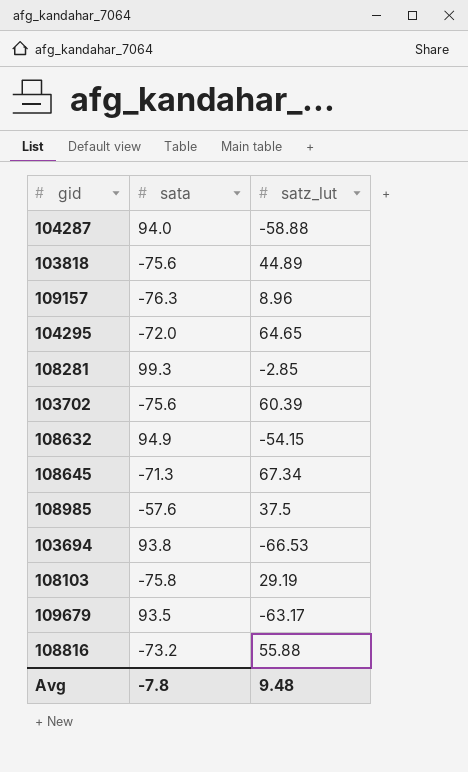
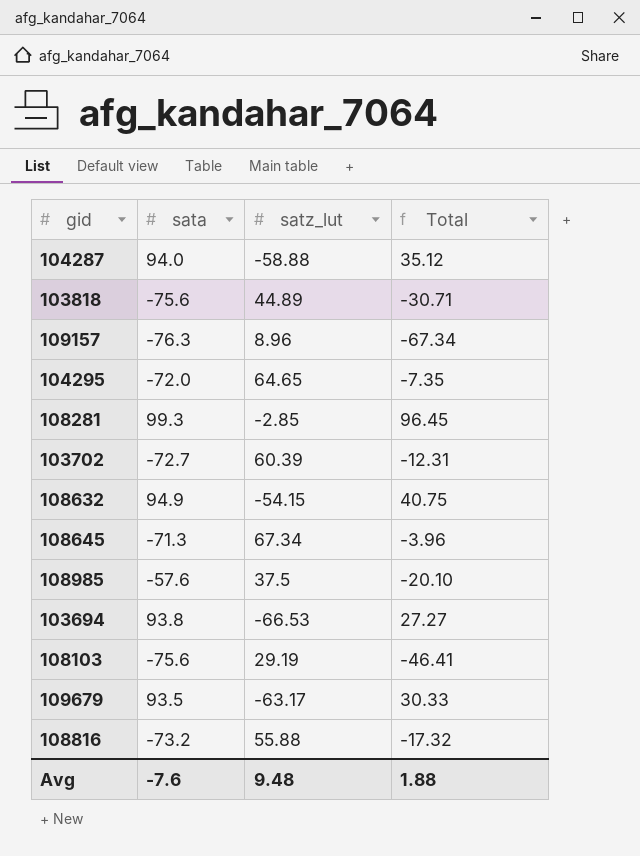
column Total | formula: none -> [sata] + [satz_lut]
103702 | sata: -75.6 -> -72.7
108103 | sata: -75.8 -> -75.6
Avg | sata: -7.8 -> -7.6

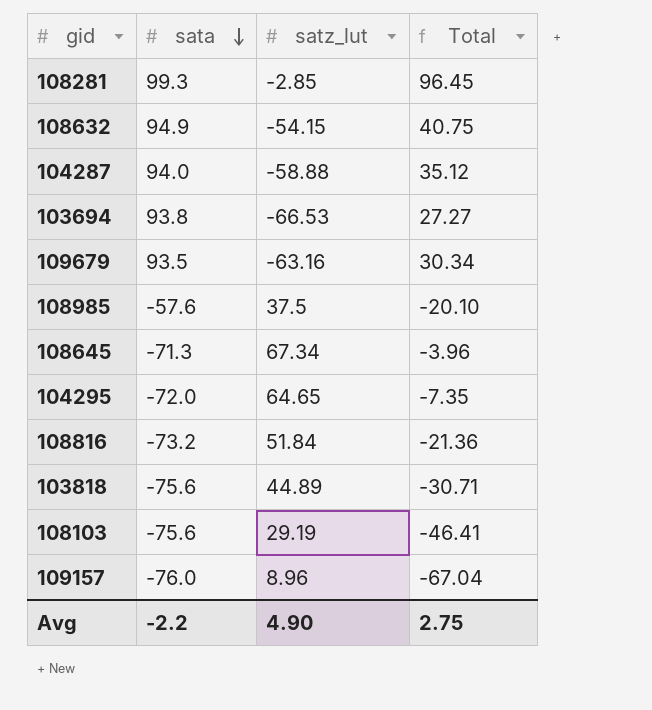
row order: none -> sata descending
row 103702: -72.7 | 60.39 | -12.31 -> none
109679 | satz_lut: -63.17 -> -63.16
109679 | Total: 30.33 -> 30.34
108816 | satz_lut: 55.88 -> 51.84
108816 | Total: -17.32 -> -21.36
109157 | sata: -76.3 -> -76.0
109157 | Total: -67.34 -> -67.04
Avg | sata: -7.6 -> -2.2
Avg | satz_lut: 9.48 -> 4.90
Avg | Total: 1.88 -> 2.75

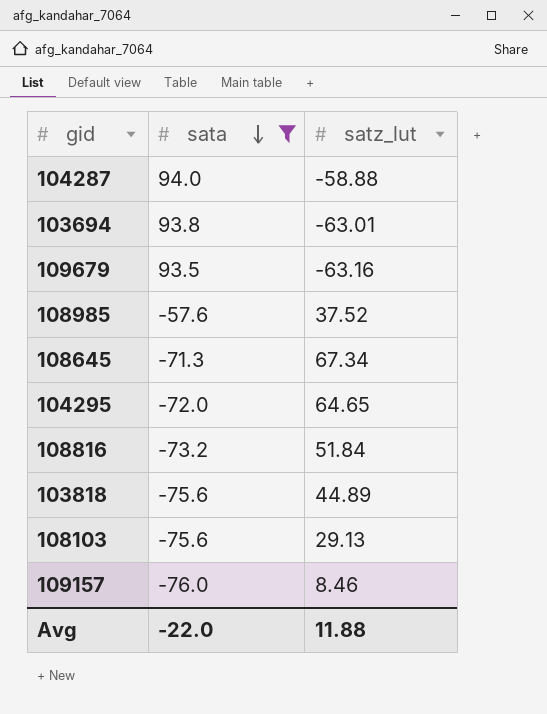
filter: none -> sata <= 94.0
column Total | formula: [sata] + [satz_lut] -> none
103694 | satz_lut: -66.53 -> -63.01
108985 | satz_lut: 37.5 -> 37.52
108103 | satz_lut: 29.19 -> 29.13
109157 | satz_lut: 8.96 -> 8.46
Avg | sata: -2.2 -> -22.0
Avg | satz_lut: 4.90 -> 11.88

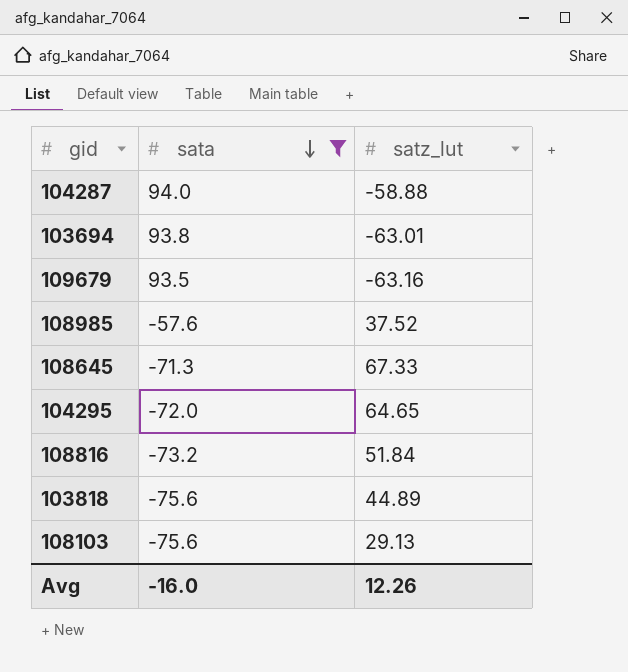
row 109157: -76.0 | 8.46 -> none
108645 | satz_lut: 67.34 -> 67.33
Avg | sata: -22.0 -> -16.0
Avg | satz_lut: 11.88 -> 12.26

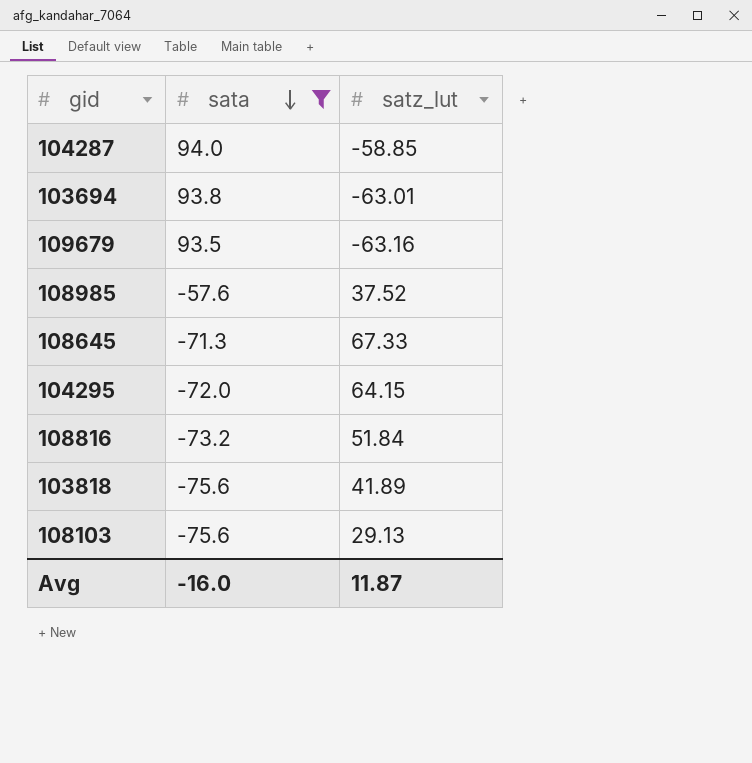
104287 | satz_lut: -58.88 -> -58.85
104295 | satz_lut: 64.65 -> 64.15
103818 | satz_lut: 44.89 -> 41.89
Avg | satz_lut: 12.26 -> 11.87

